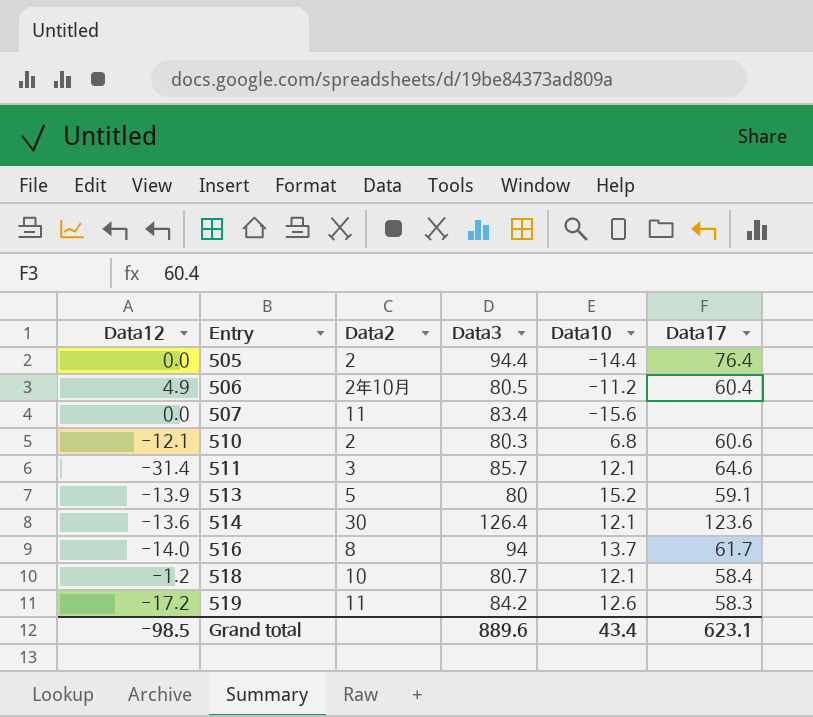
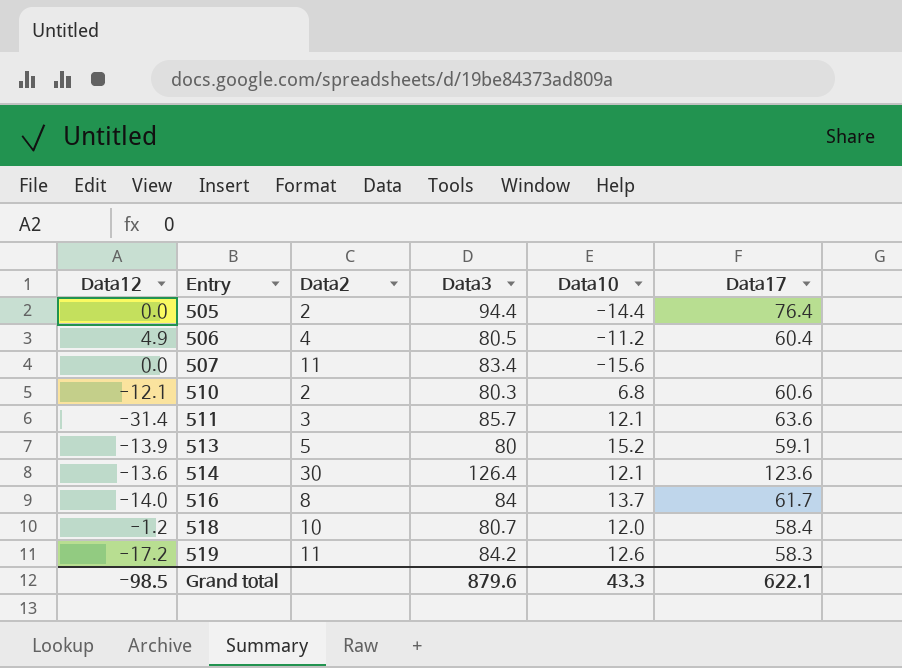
506 | Data2: 2年10月 -> 4
511 | Data17: 64.6 -> 63.6
516 | Data3: 94 -> 84
518 | Data10: 12.1 -> 12.0
Grand total | Data3: 889.6 -> 879.6
Grand total | Data10: 43.4 -> 43.3
Grand total | Data17: 623.1 -> 622.1

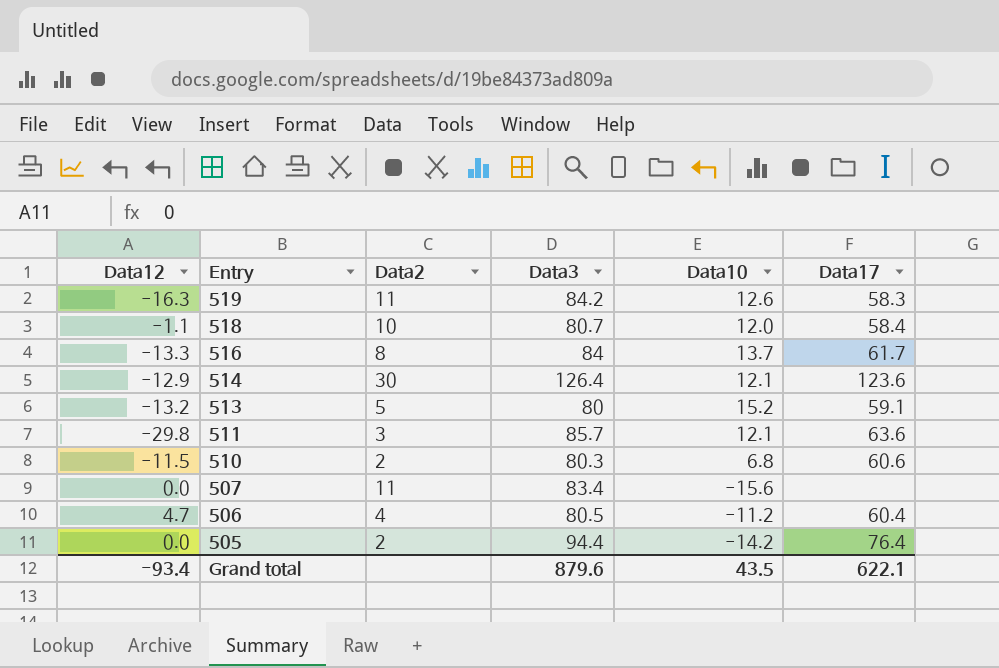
row order: Entry ascending -> Entry descending
519 | Data12: -17.2 -> -16.3
518 | Data12: -1.2 -> -1.1
516 | Data12: -14.0 -> -13.3
514 | Data12: -13.6 -> -12.9
513 | Data12: -13.9 -> -13.2
511 | Data12: -31.4 -> -29.8
510 | Data12: -12.1 -> -11.5
506 | Data12: 4.9 -> 4.7
505 | Data10: -14.4 -> -14.2
Grand total | Data12: -98.5 -> -93.4
Grand total | Data10: 43.3 -> 43.5

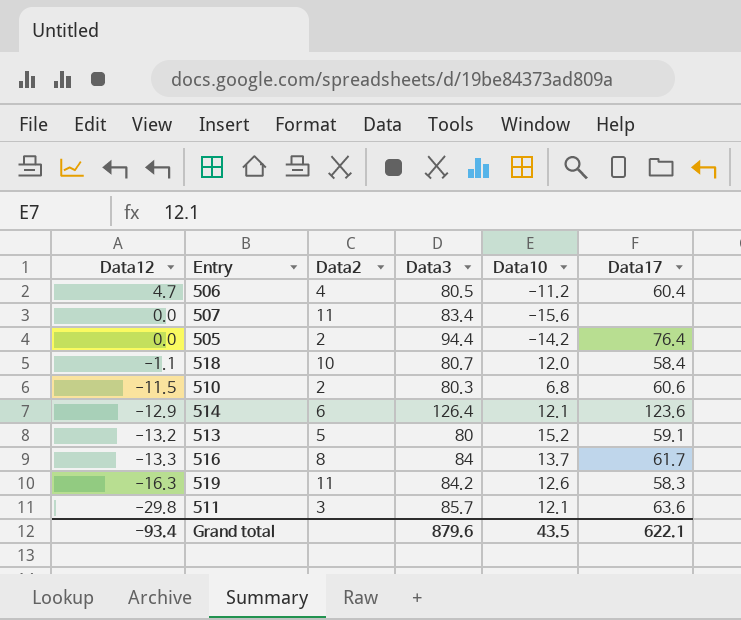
row order: Entry descending -> Data12 descending
514 | Data2: 30 -> 6

